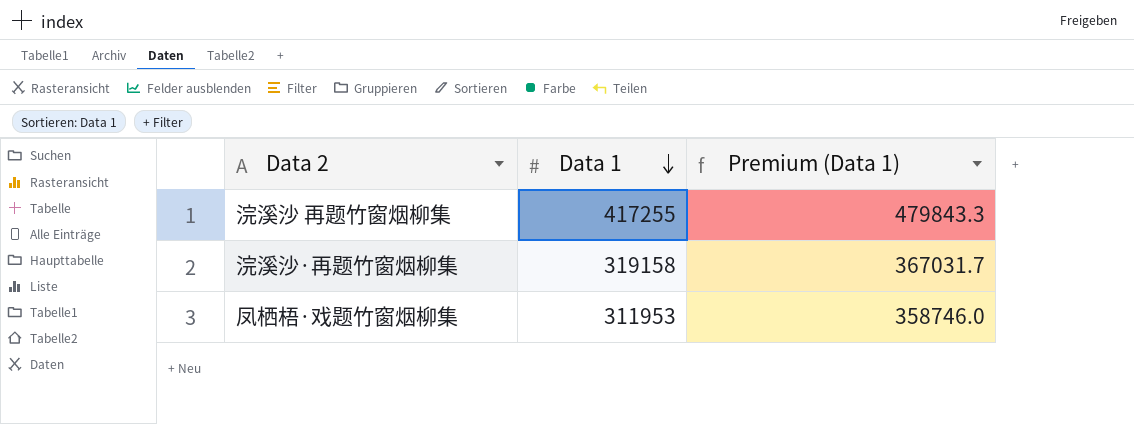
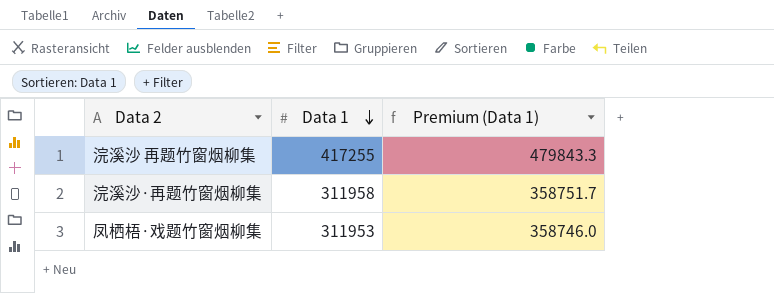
浣溪沙·再题竹窗烟柳集 | Data 1: 319158 -> 311958
浣溪沙·再题竹窗烟柳集 | Premium (Data 1): 367031.7 -> 358751.7

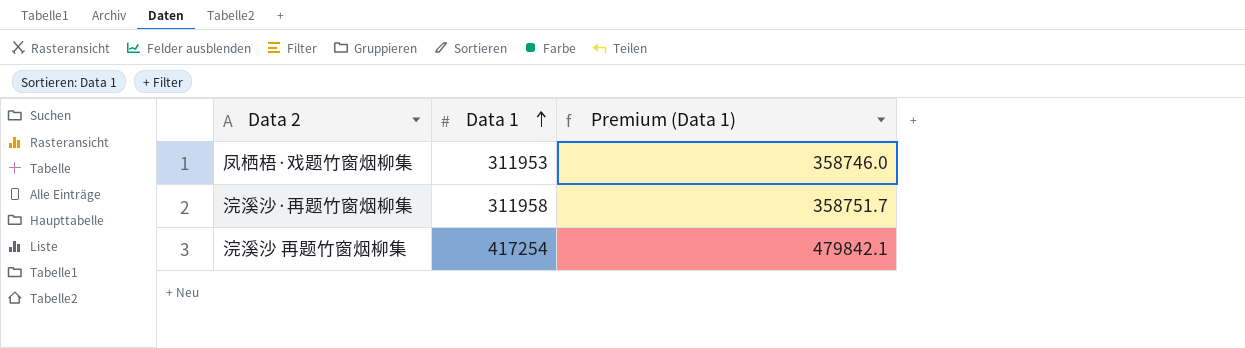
row order: Data 1 descending -> Data 1 ascending
浣溪沙 再题竹窗烟柳集 | Data 1: 417255 -> 417254
浣溪沙 再题竹窗烟柳集 | Premium (Data 1): 479843.3 -> 479842.1

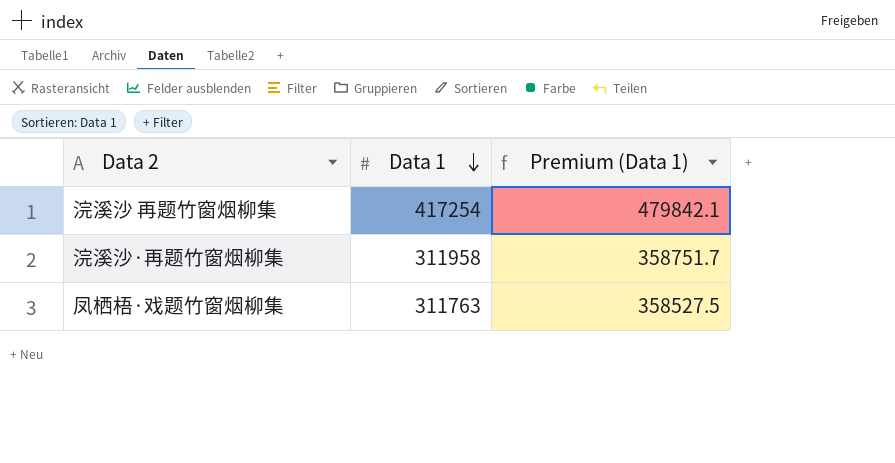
row order: Data 1 ascending -> Data 1 descending
凤栖梧·戏题竹窗烟柳集 | Data 1: 311953 -> 311763
凤栖梧·戏题竹窗烟柳集 | Premium (Data 1): 358746.0 -> 358527.5

